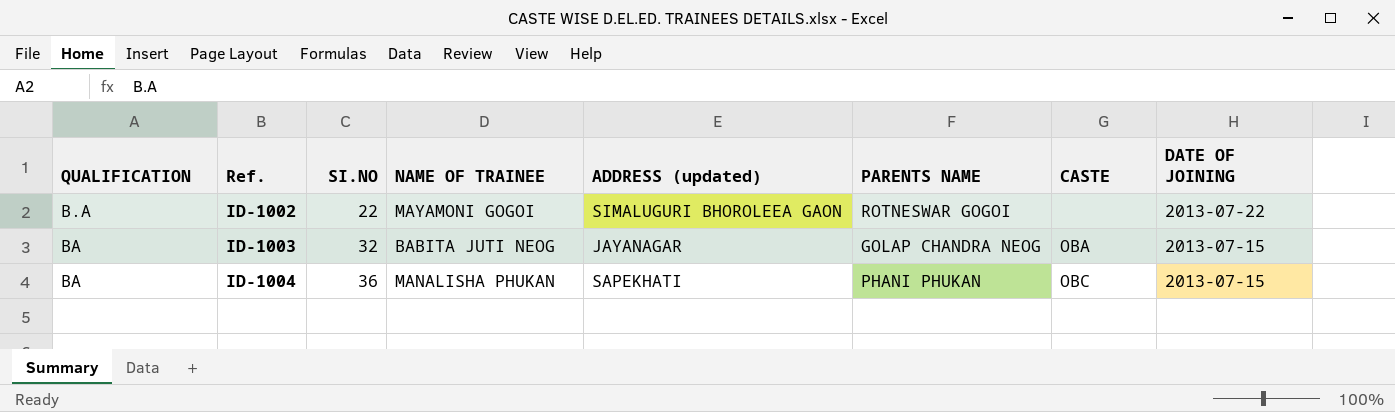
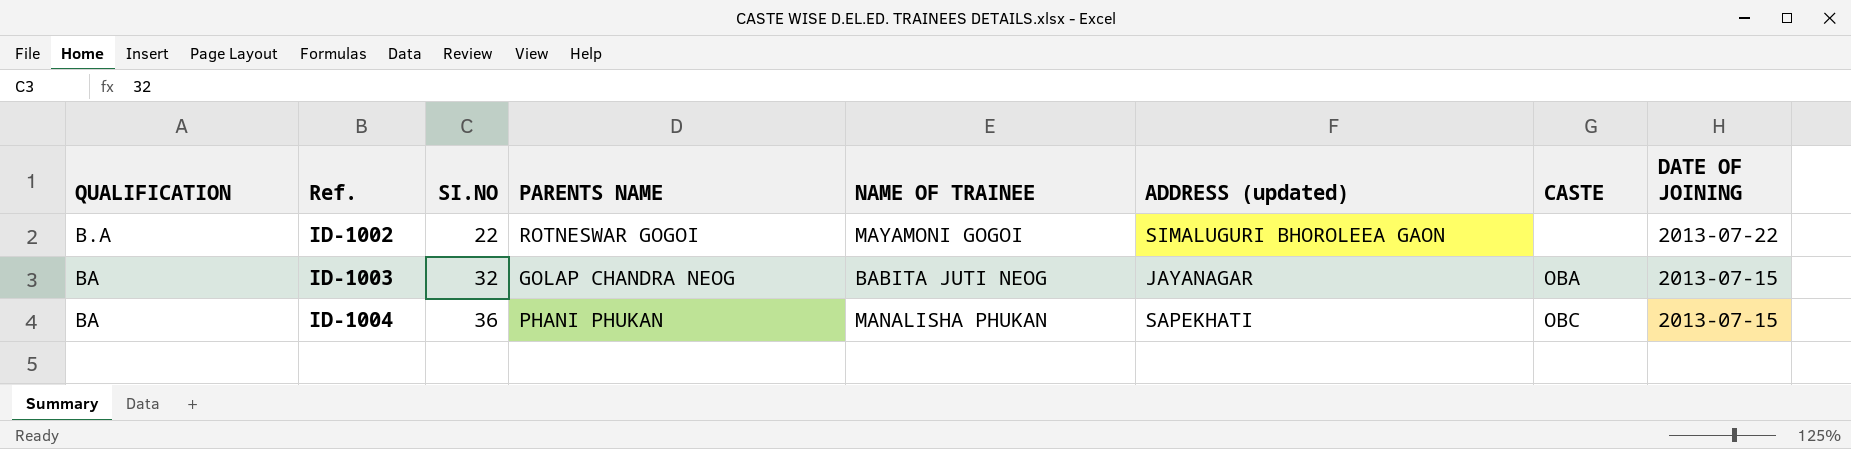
column PARENTS NAME | position: 6 -> 4

